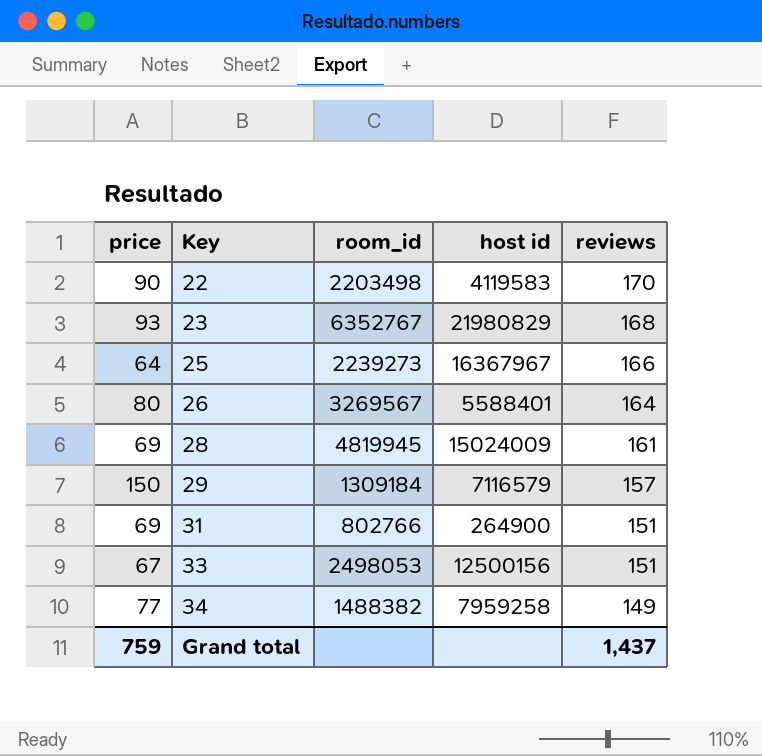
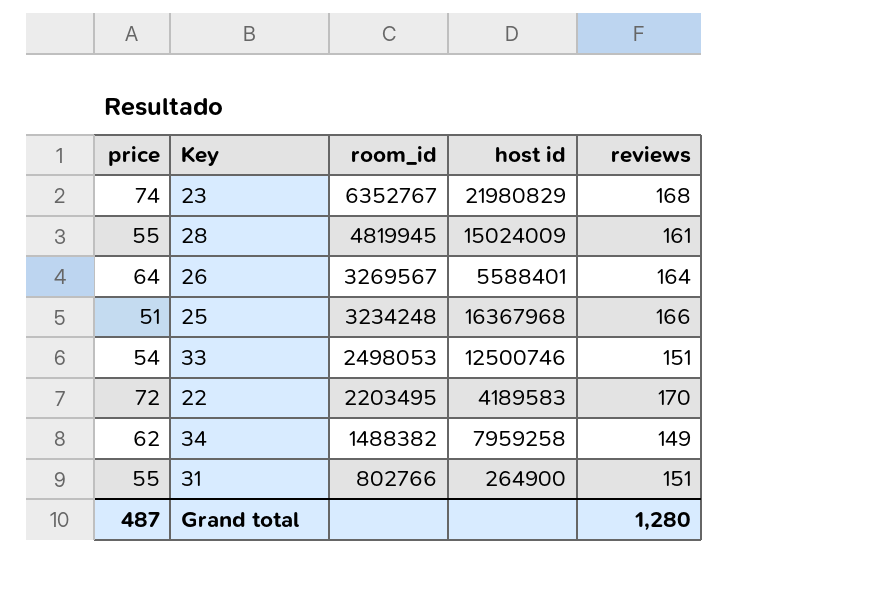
row order: Key ascending -> room_id descending
row 29: 150 | 1309184 | 7116579 | 157 -> none
23 | price: 93 -> 74
28 | price: 69 -> 55
26 | price: 80 -> 64
25 | price: 64 -> 51
25 | room_id: 2239273 -> 3234248
25 | host id: 16367967 -> 16367968
33 | price: 67 -> 54
33 | host id: 12500156 -> 12500746
22 | price: 90 -> 72
22 | room_id: 2203498 -> 2203495
22 | host id: 4119583 -> 4189583
34 | price: 77 -> 62
31 | price: 69 -> 55
Grand total | price: 759 -> 487
Grand total | reviews: 1,437 -> 1,280

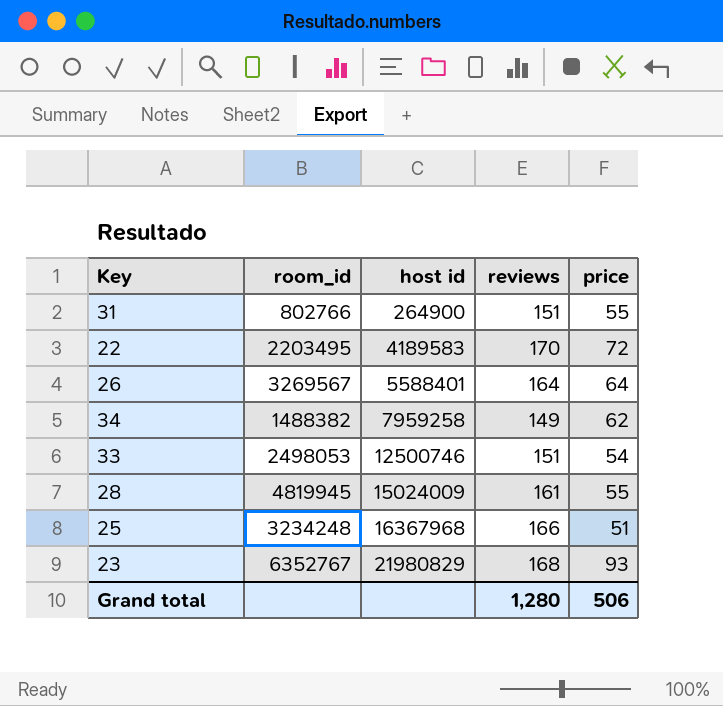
row order: room_id descending -> host id ascending
column price | position: 1 -> 5
23 | price: 74 -> 93
Grand total | price: 487 -> 506

